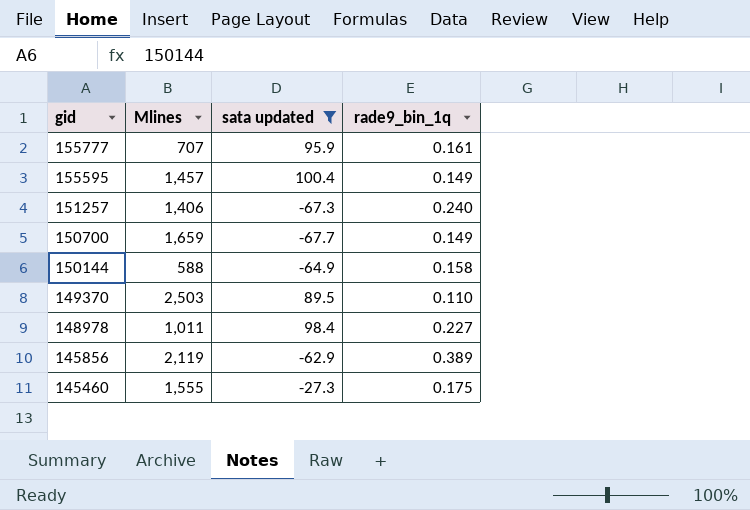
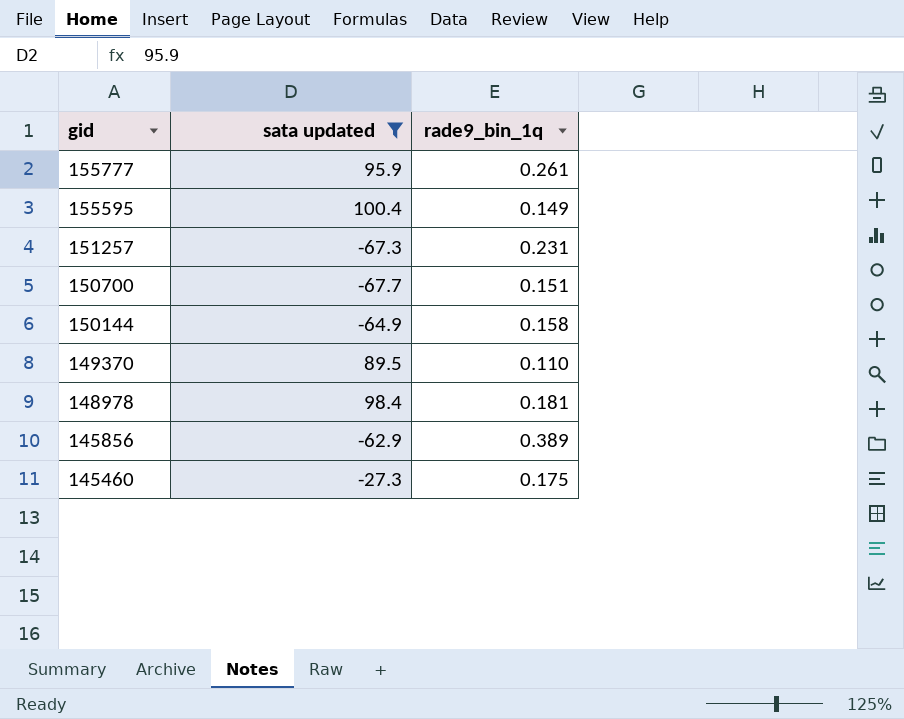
column Mlines | position: 2 -> none
155777 | rade9_bin_1q: 0.161 -> 0.261
151257 | rade9_bin_1q: 0.240 -> 0.231
150700 | rade9_bin_1q: 0.149 -> 0.151
148978 | rade9_bin_1q: 0.227 -> 0.181

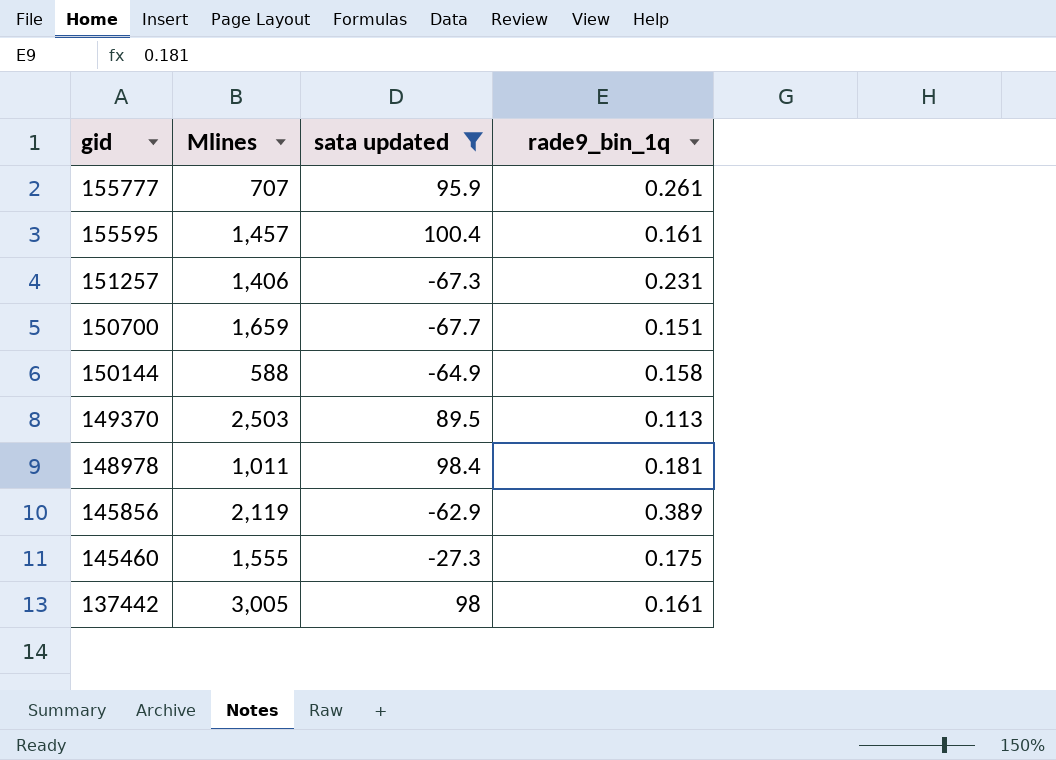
column Mlines | position: none -> 2
155595 | rade9_bin_1q: 0.149 -> 0.161
149370 | rade9_bin_1q: 0.110 -> 0.113
row 137442: none -> 3,005 | 98 | 0.161

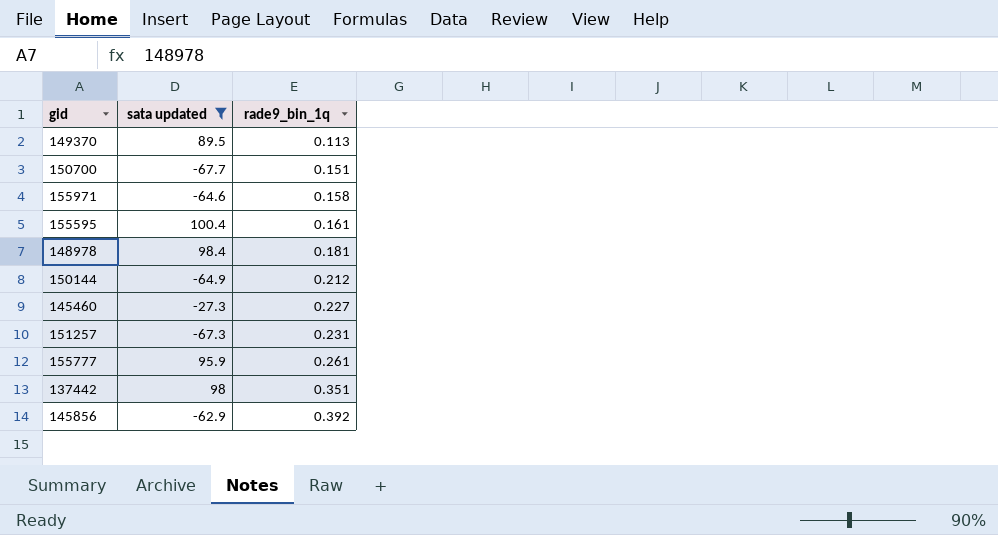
row order: gid descending -> rade9_bin_1q ascending
column Mlines | position: 2 -> none
row 155971: none -> -64.6 | 0.158
150144 | rade9_bin_1q: 0.158 -> 0.212
145460 | rade9_bin_1q: 0.175 -> 0.227
137442 | rade9_bin_1q: 0.161 -> 0.351
145856 | rade9_bin_1q: 0.389 -> 0.392

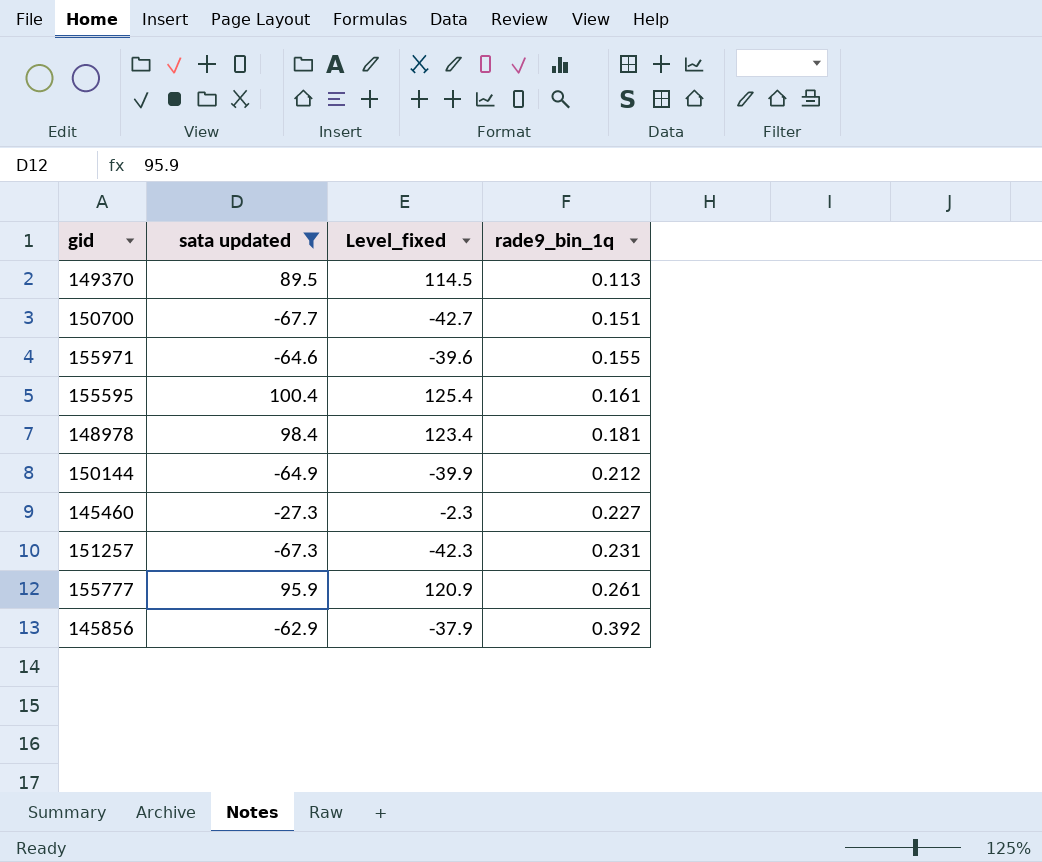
column Level_fixed | formula: none -> [sata updated] + 25
row 137442: 98 | 0.351 -> none
155971 | rade9_bin_1q: 0.158 -> 0.155

